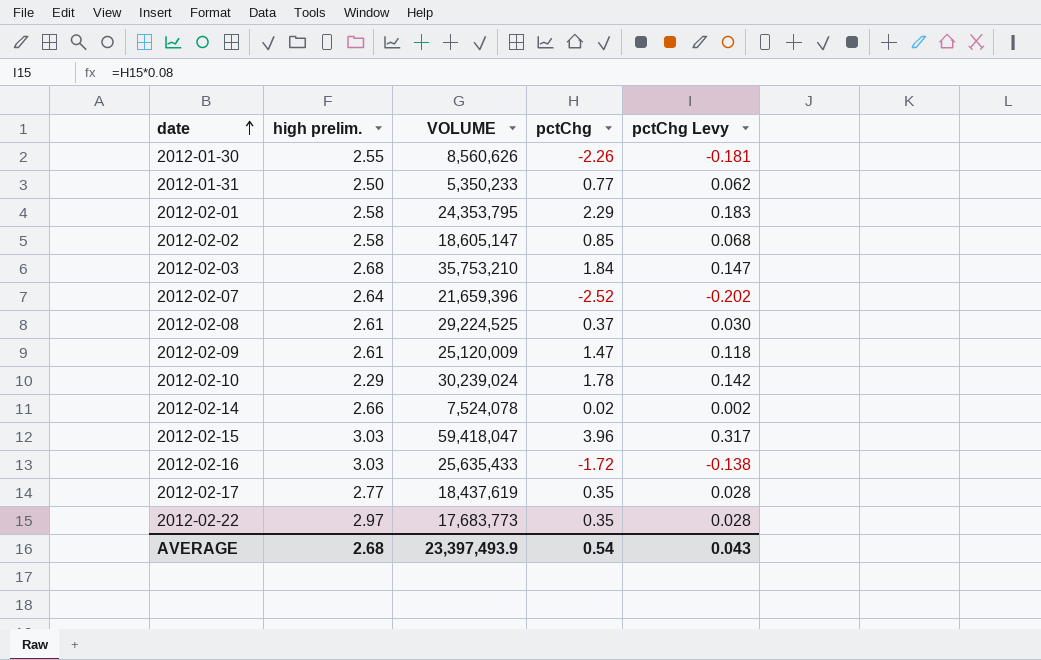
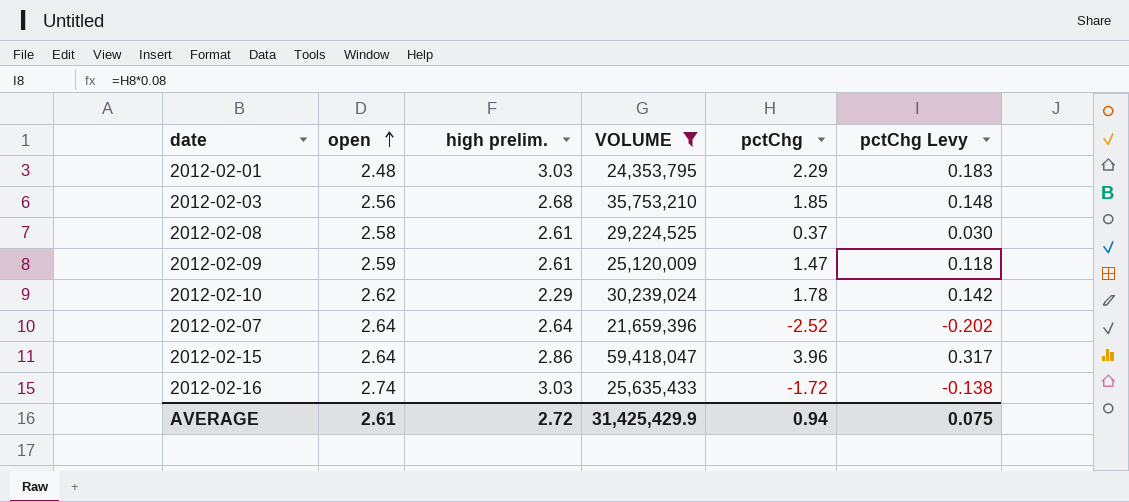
filter: none -> VOLUME >= 21,659,396
row order: date ascending -> open ascending
column open | position: none -> 2
2012-02-01 | high prelim.: 2.58 -> 3.03
2012-02-03 | pctChg: 1.84 -> 1.85
2012-02-03 | pctChg Levy: 0.147 -> 0.148
2012-02-15 | high prelim.: 3.03 -> 2.86
AVERAGE | high prelim.: 2.68 -> 2.72
AVERAGE | VOLUME: 23,397,493.9 -> 31,425,429.9
AVERAGE | pctChg: 0.54 -> 0.94
AVERAGE | pctChg Levy: 0.043 -> 0.075

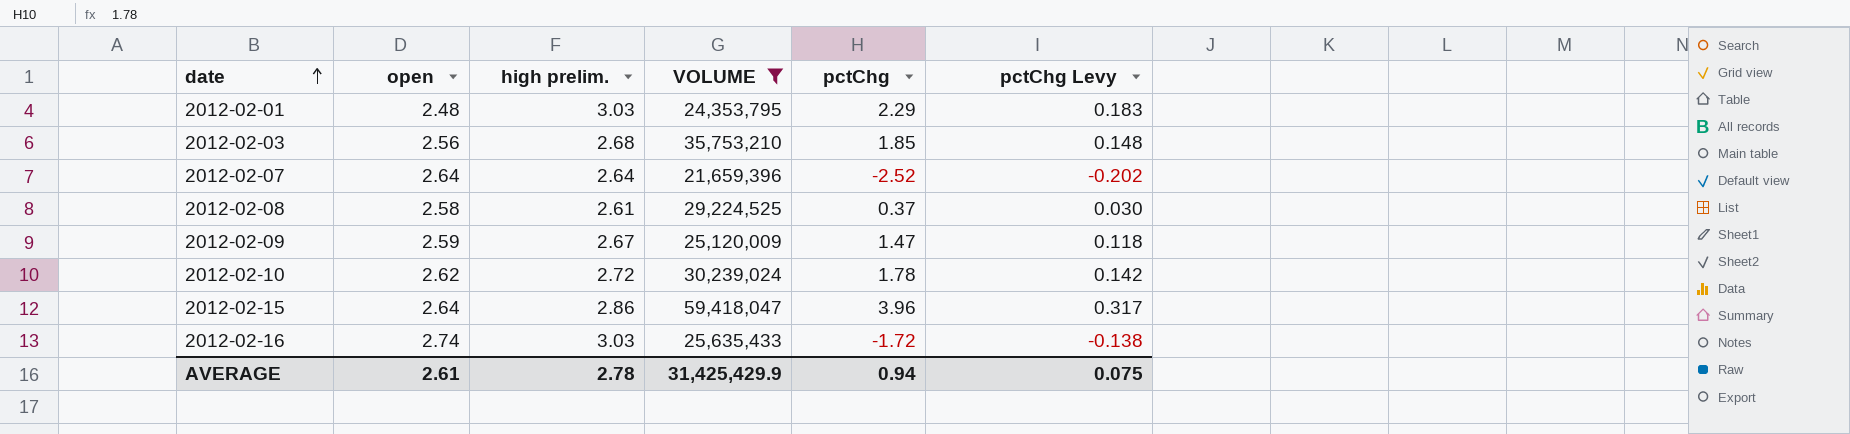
row order: open ascending -> date ascending
2012-02-09 | high prelim.: 2.61 -> 2.67
2012-02-10 | high prelim.: 2.29 -> 2.72
AVERAGE | high prelim.: 2.72 -> 2.78

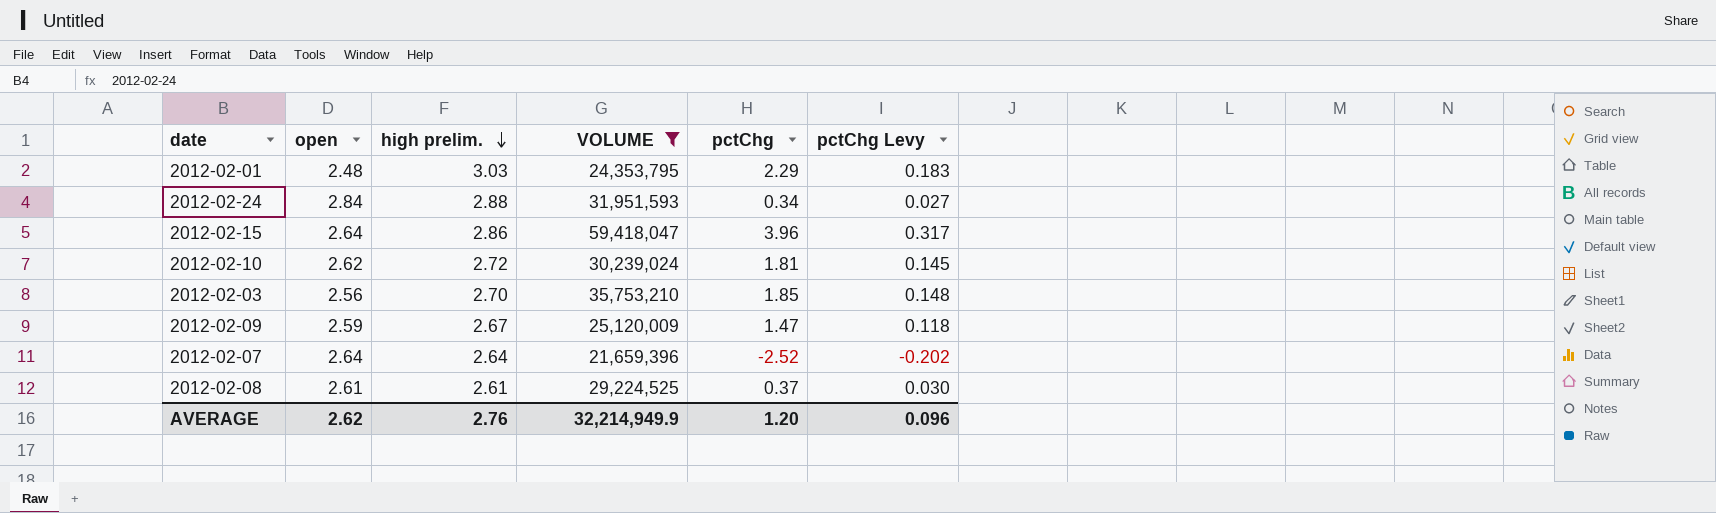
row order: date ascending -> high prelim. descending
row 2012-02-16: 2.74 | 3.03 | 25,635,433 | -1.72 | -0.138 -> none
row 2012-02-24: none -> 2.84 | 2.88 | 31,951,593 | 0.34 | 0.027
2012-02-10 | pctChg: 1.78 -> 1.81
2012-02-10 | pctChg Levy: 0.142 -> 0.145
2012-02-03 | high prelim.: 2.68 -> 2.70
2012-02-08 | open: 2.58 -> 2.61
AVERAGE | open: 2.61 -> 2.62
AVERAGE | high prelim.: 2.78 -> 2.76
AVERAGE | VOLUME: 31,425,429.9 -> 32,214,949.9
AVERAGE | pctChg: 0.94 -> 1.20
AVERAGE | pctChg Levy: 0.075 -> 0.096

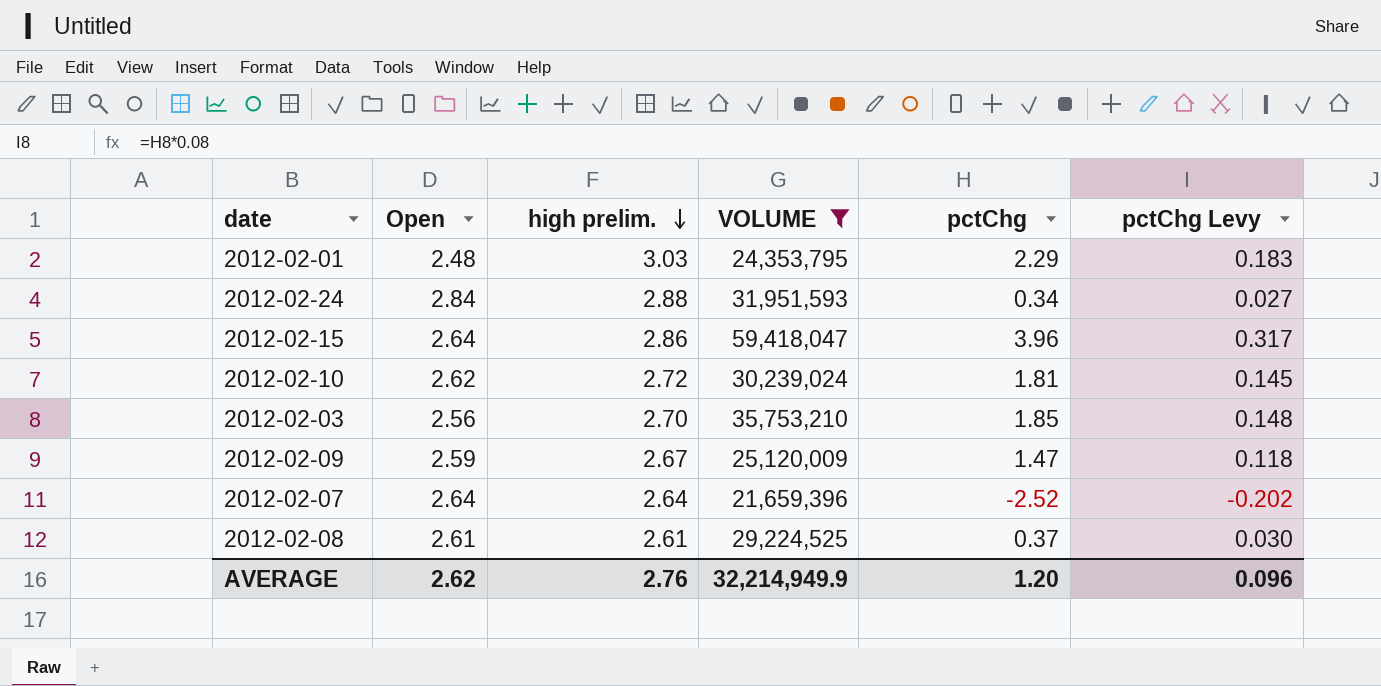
column name: open -> Open

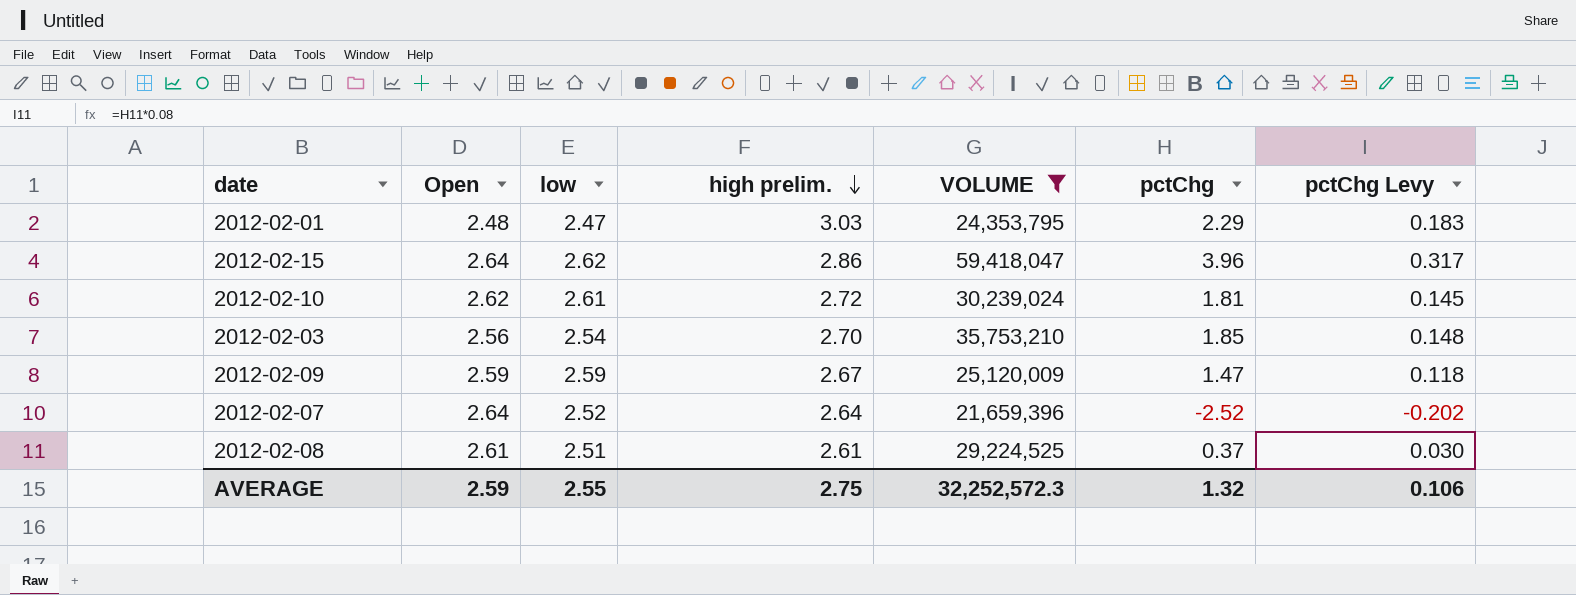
column low | position: none -> 3
row 2012-02-24: 2.84 | 2.88 | 31,951,593 | 0.34 | 0.027 -> none
AVERAGE | Open: 2.62 -> 2.59
AVERAGE | high prelim.: 2.76 -> 2.75
AVERAGE | VOLUME: 32,214,949.9 -> 32,252,572.3
AVERAGE | pctChg: 1.20 -> 1.32
AVERAGE | pctChg Levy: 0.096 -> 0.106

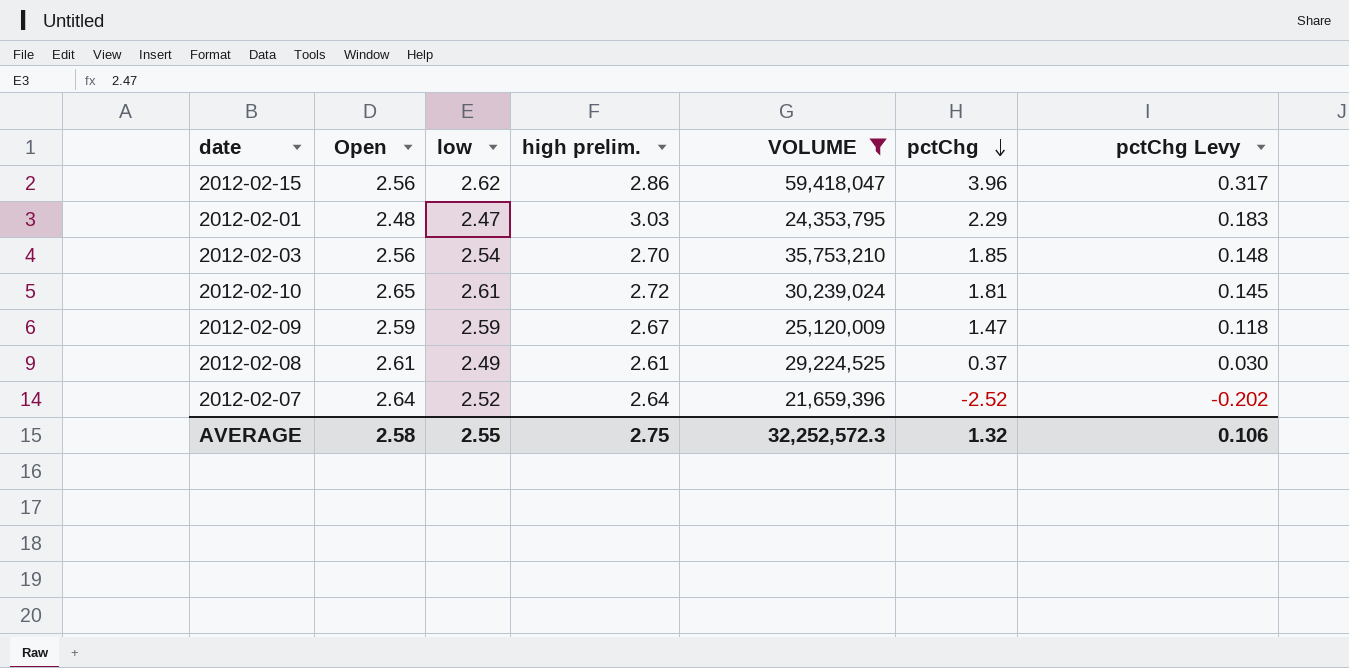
row order: high prelim. descending -> pctChg descending
2012-02-15 | Open: 2.64 -> 2.56
2012-02-10 | Open: 2.62 -> 2.65
2012-02-08 | low: 2.51 -> 2.49
AVERAGE | Open: 2.59 -> 2.58

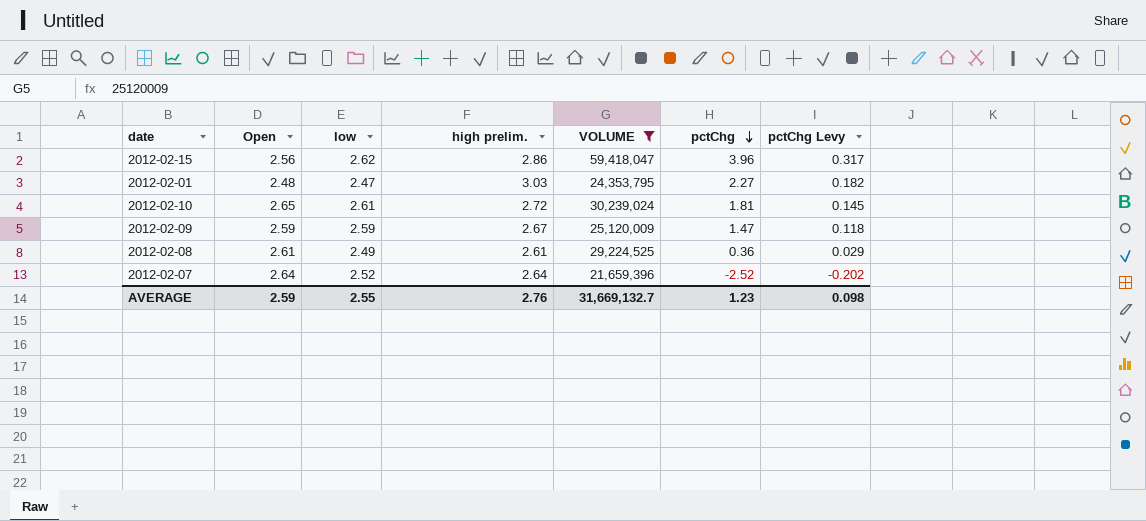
row 2012-02-03: 2.56 | 2.54 | 2.70 | 35,753,210 | 1.85 | 0.148 -> none
2012-02-01 | pctChg: 2.29 -> 2.27
2012-02-01 | pctChg Levy: 0.183 -> 0.182
2012-02-08 | pctChg: 0.37 -> 0.36
2012-02-08 | pctChg Levy: 0.030 -> 0.029
AVERAGE | Open: 2.58 -> 2.59
AVERAGE | high prelim.: 2.75 -> 2.76
AVERAGE | VOLUME: 32,252,572.3 -> 31,669,132.7
AVERAGE | pctChg: 1.32 -> 1.23
AVERAGE | pctChg Levy: 0.106 -> 0.098

